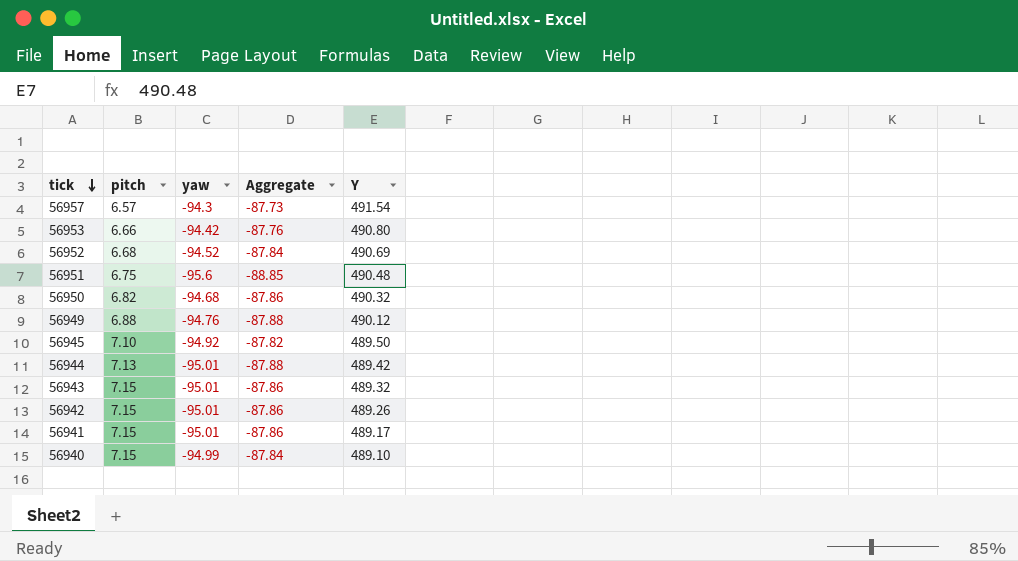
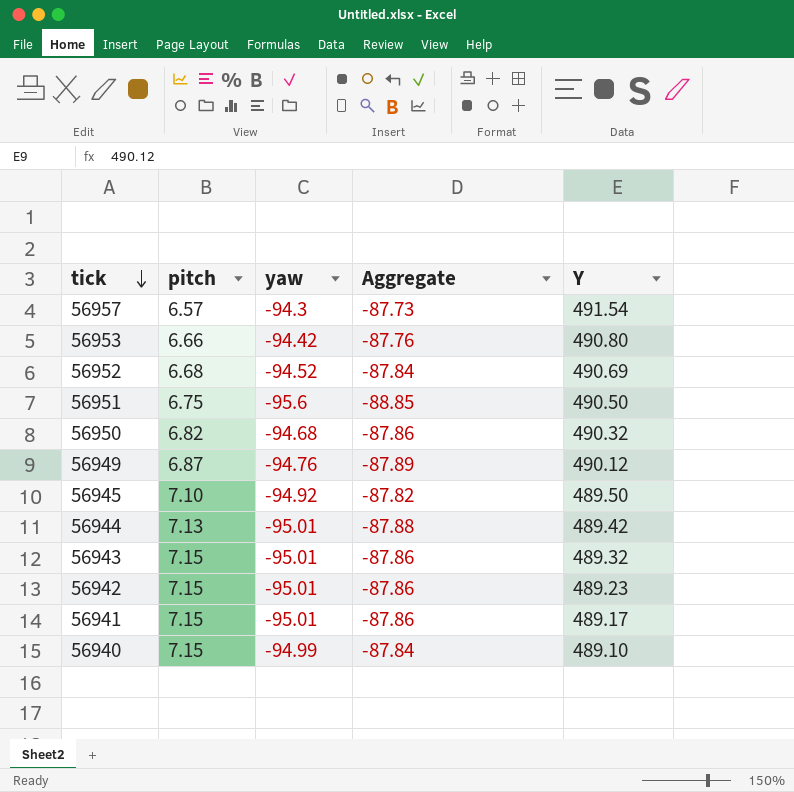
56951 | Y: 490.48 -> 490.50
56949 | pitch: 6.88 -> 6.87
56949 | Aggregate: -87.88 -> -87.89
56942 | Y: 489.26 -> 489.23

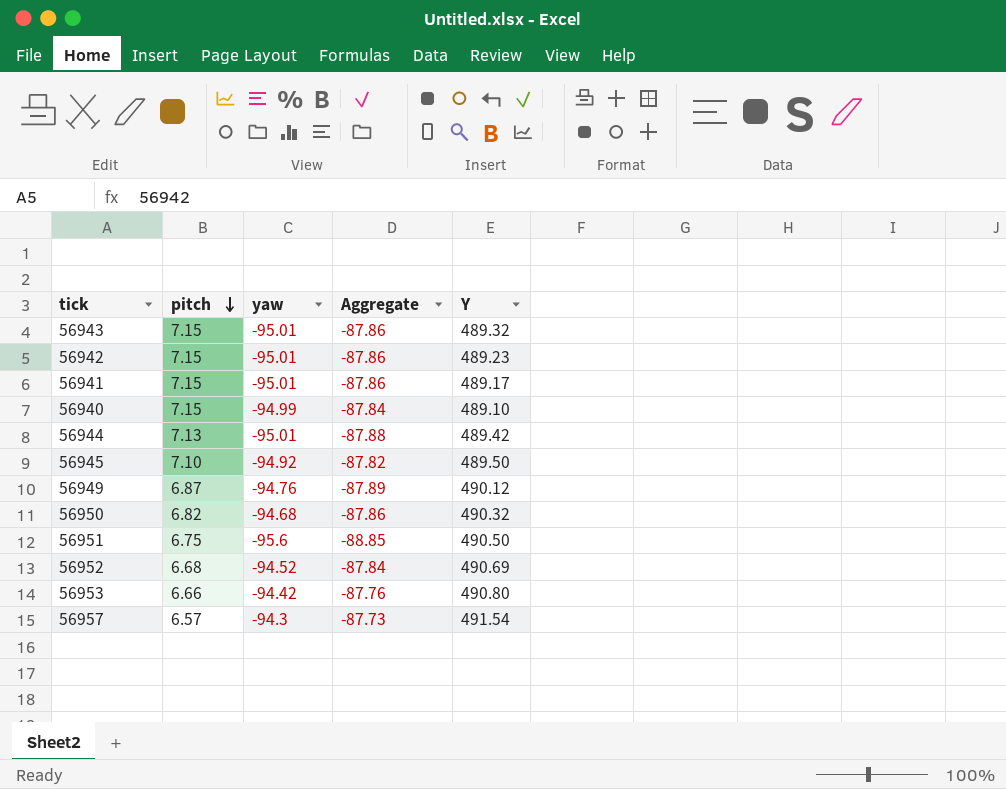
row order: tick descending -> pitch descending

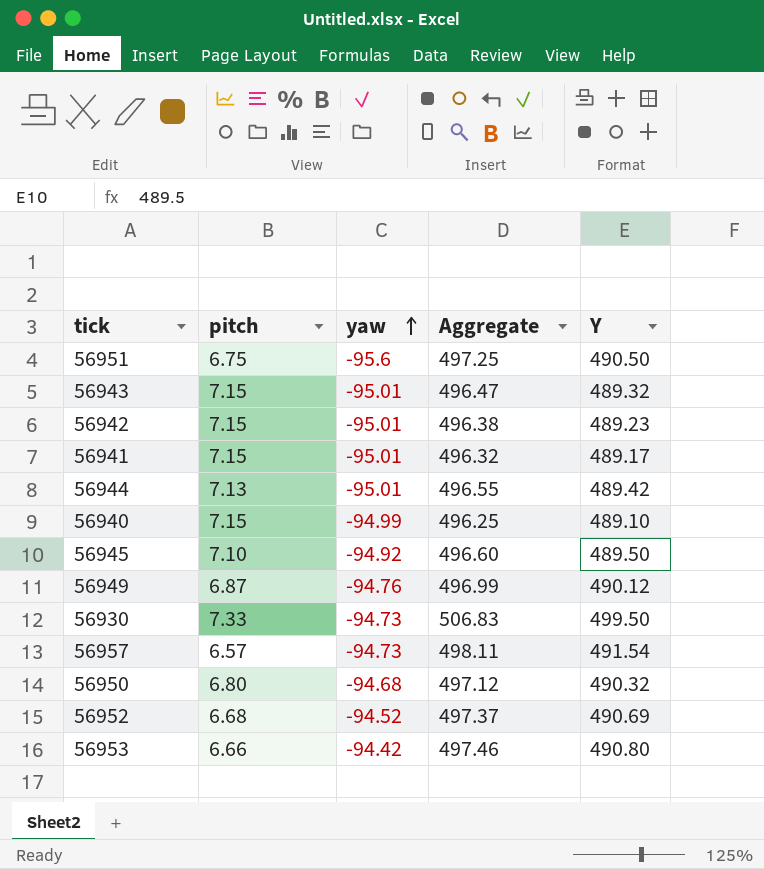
row order: pitch descending -> yaw ascending
column Aggregate | formula: [pitch] + [yaw] -> [pitch] + [Y]
row 56930: none -> 7.33 | -94.73 | 506.83 | 499.50
56957 | yaw: -94.3 -> -94.73
56950 | pitch: 6.82 -> 6.80

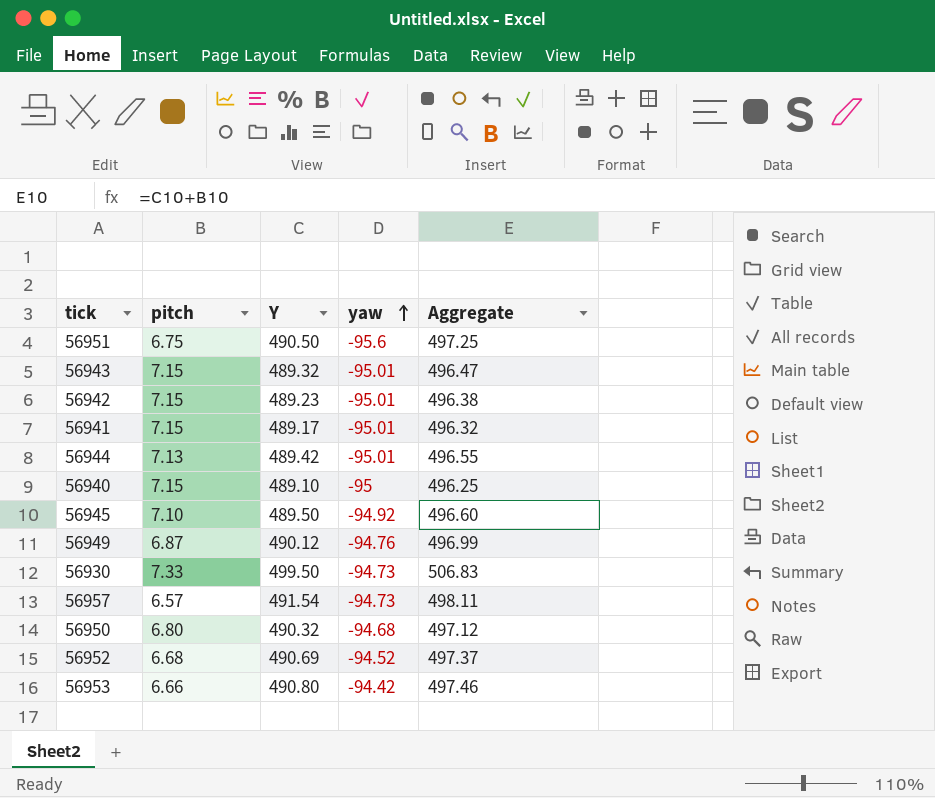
column Y | position: 5 -> 3
56940 | yaw: -94.99 -> -95

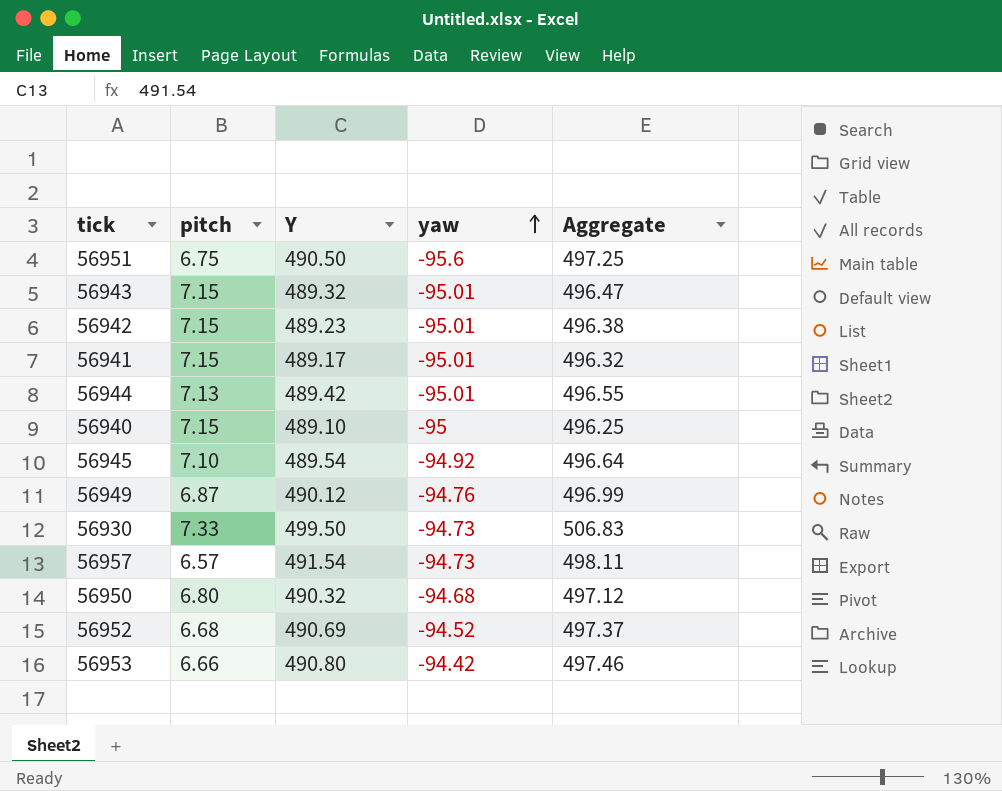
56945 | Y: 489.50 -> 489.54
56945 | Aggregate: 496.60 -> 496.64

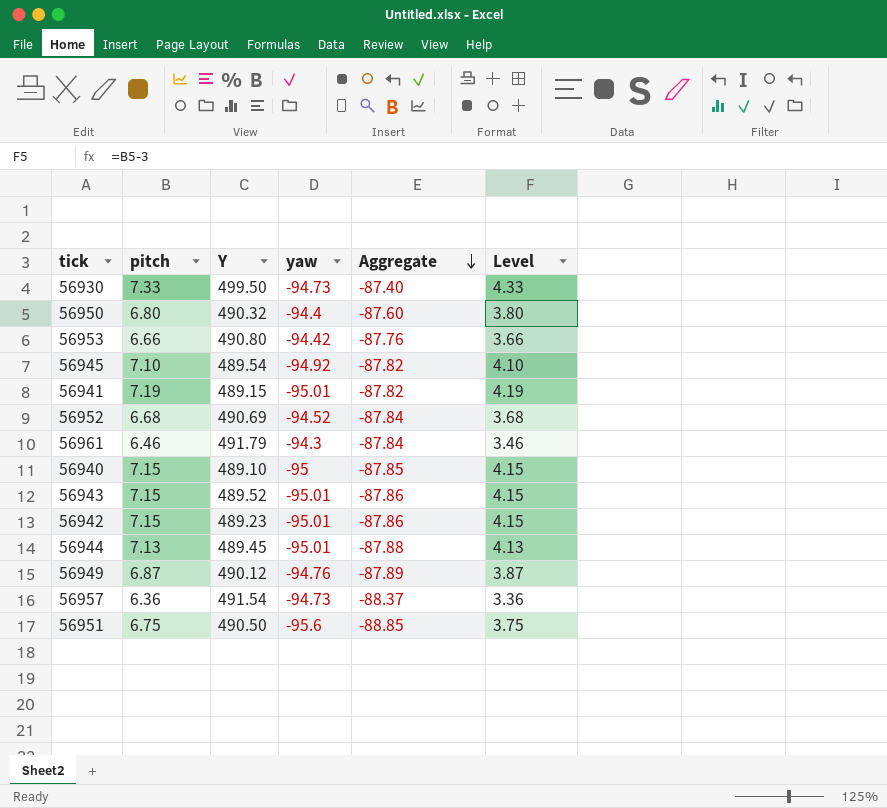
row order: yaw ascending -> Aggregate descending
column Aggregate | formula: [pitch] + [Y] -> [pitch] + [yaw]
column Level | formula: none -> [pitch] - 3
56950 | yaw: -94.68 -> -94.4
56941 | pitch: 7.15 -> 7.19
56941 | Y: 489.17 -> 489.15
row 56961: none -> 6.46 | 491.79 | -94.3 | -87.84 | 3.46
56943 | Y: 489.32 -> 489.52
56944 | Y: 489.42 -> 489.45
56957 | pitch: 6.57 -> 6.36

